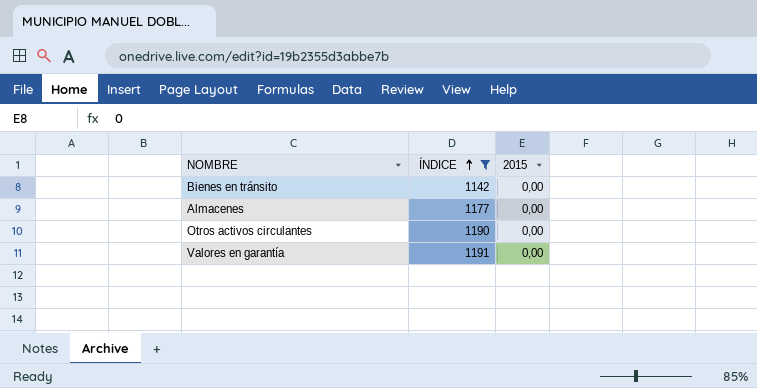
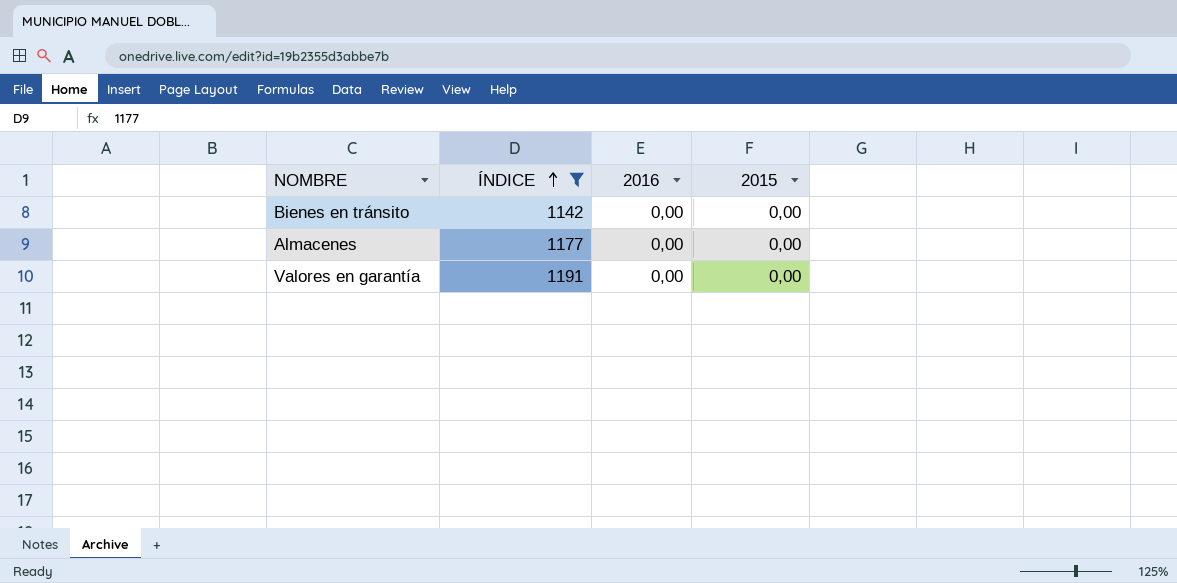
column 2016 | position: none -> 3
row Otros activos circulantes: 1190 | 0,00 -> none

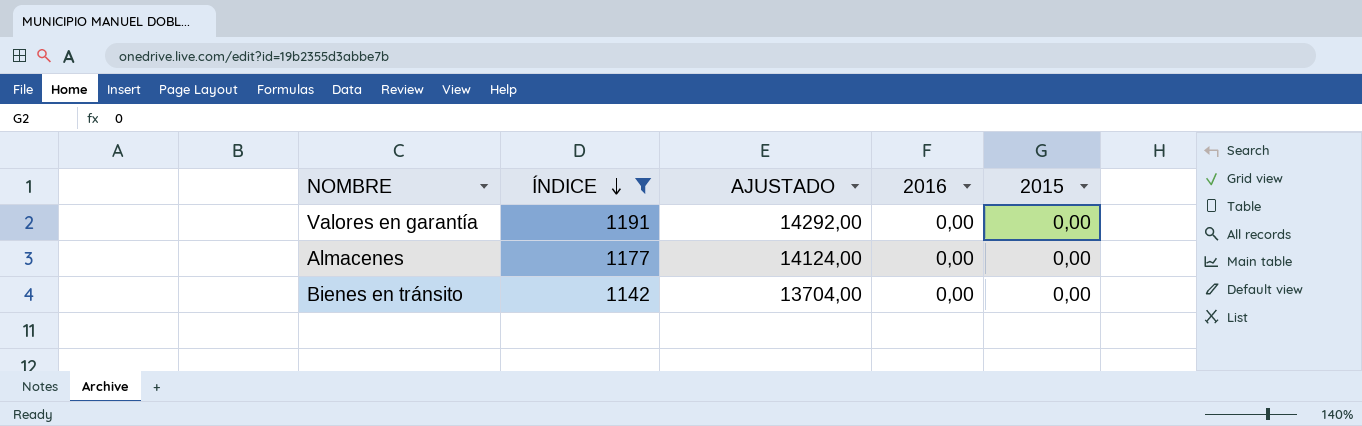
row order: ÍNDICE ascending -> ÍNDICE descending
column AJUSTADO | formula: none -> [ÍNDICE] * 12

